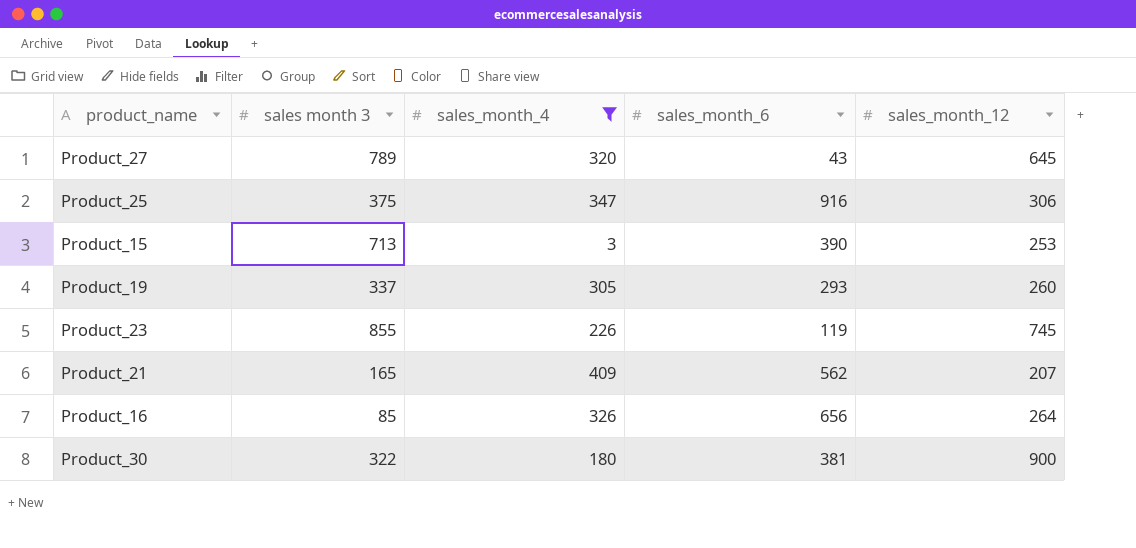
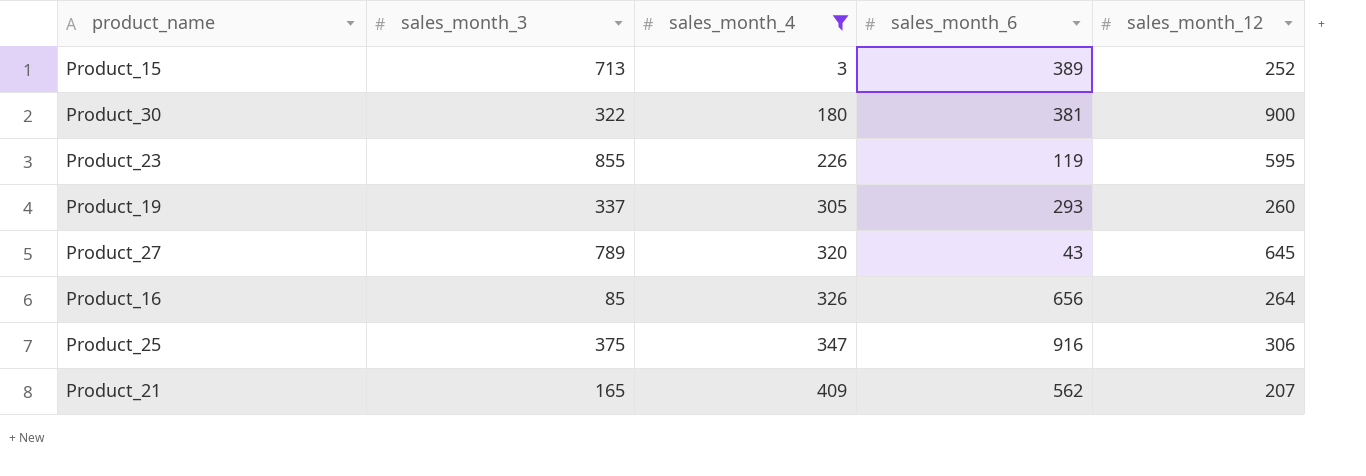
row order: none -> sales_month_4 ascending
column name: sales month 3 -> sales_month_3
Product_15 | sales_month_6: 390 -> 389
Product_15 | sales_month_12: 253 -> 252
Product_23 | sales_month_12: 745 -> 595

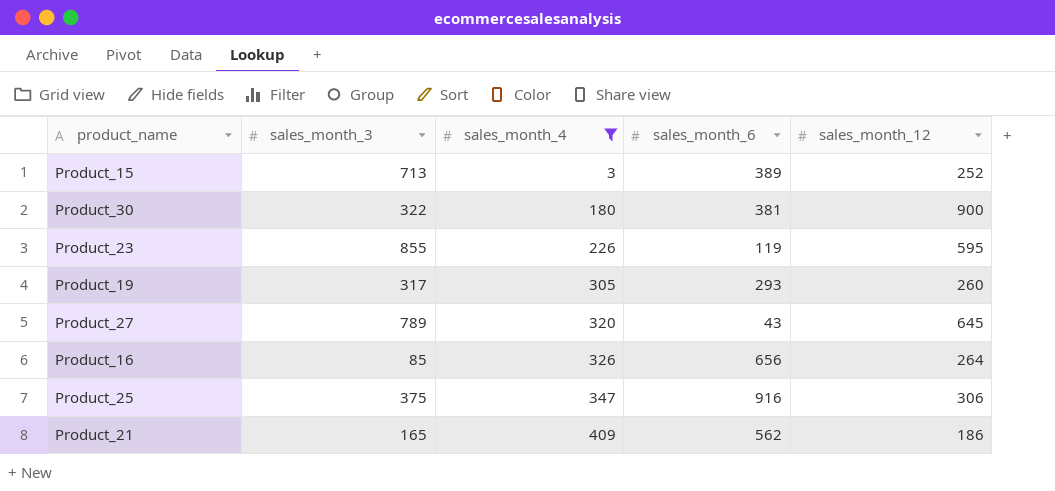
Product_19 | sales_month_3: 337 -> 317
Product_21 | sales_month_12: 207 -> 186

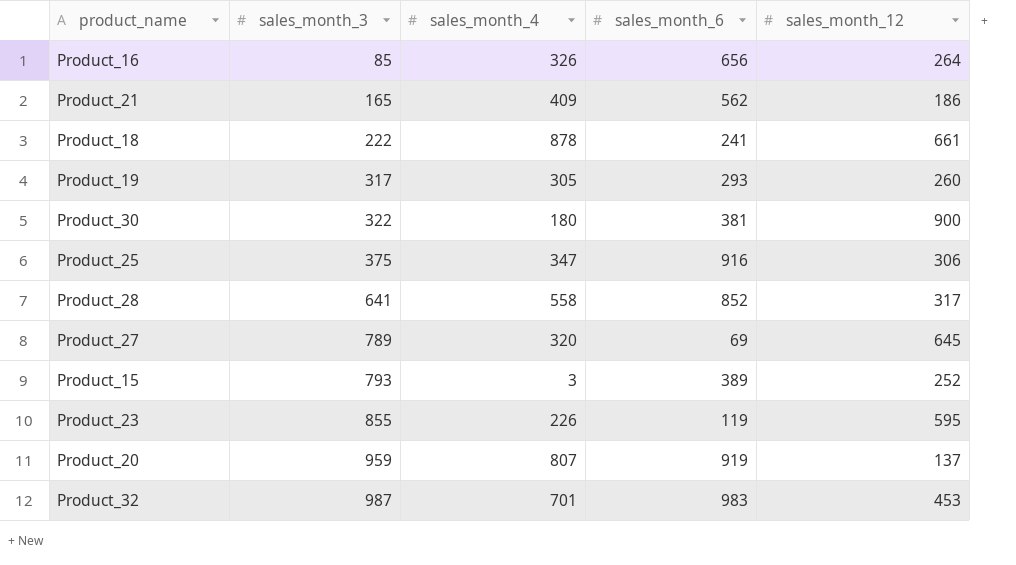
filter: sales_month_4 <= 409 -> none
row order: sales_month_4 ascending -> sales_month_3 ascending
Product_27 | sales_month_6: 43 -> 69
Product_15 | sales_month_3: 713 -> 793

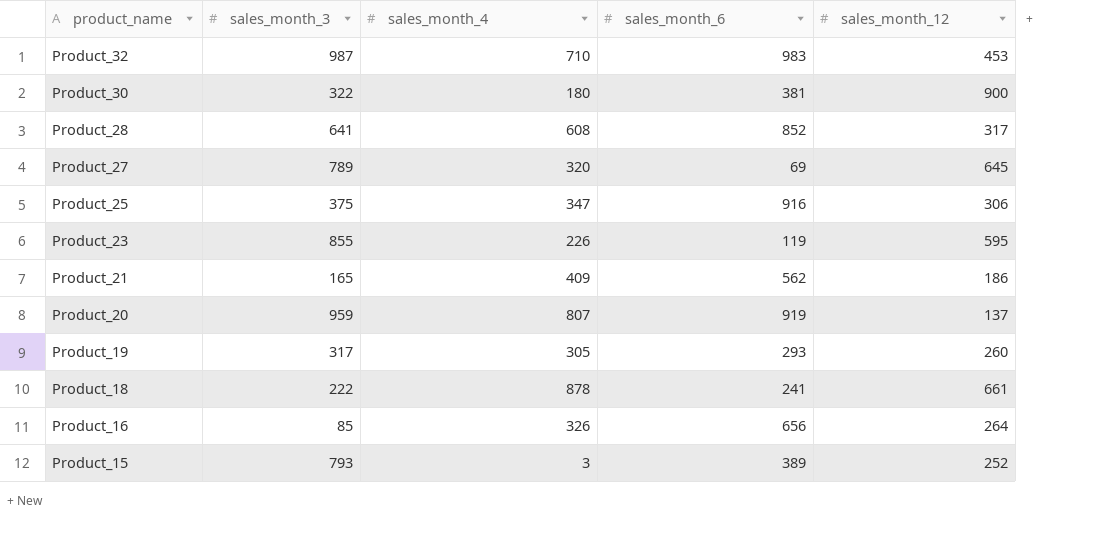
row order: sales_month_3 ascending -> product_name descending
Product_32 | sales_month_4: 701 -> 710
Product_28 | sales_month_4: 558 -> 608

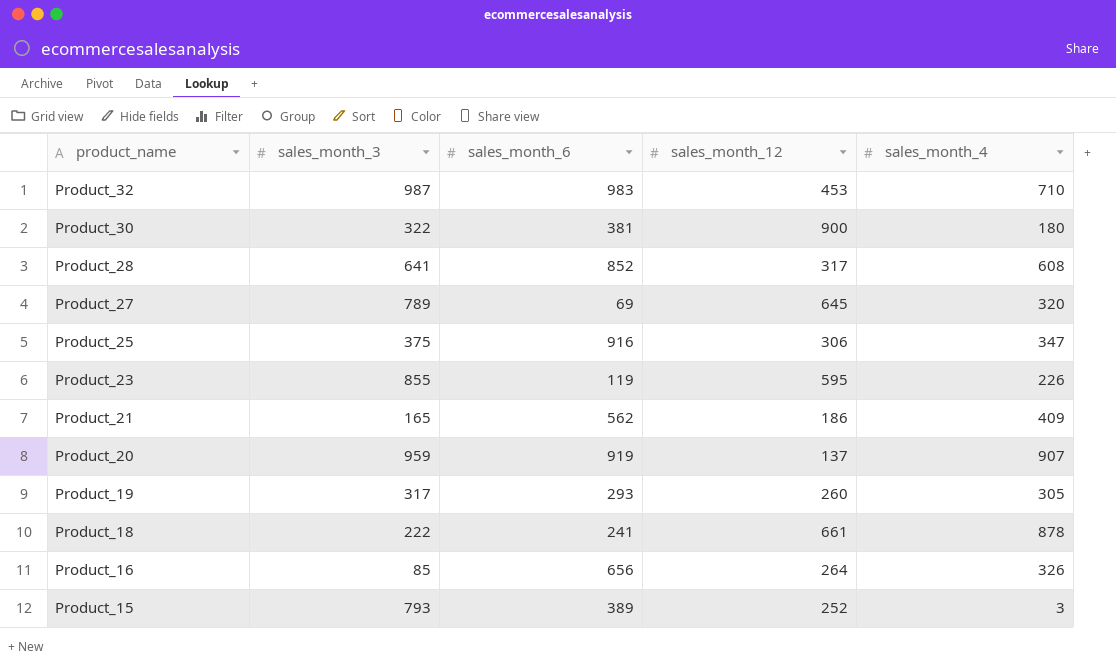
column sales_month_4 | position: 3 -> 5
Product_20 | sales_month_4: 807 -> 907

